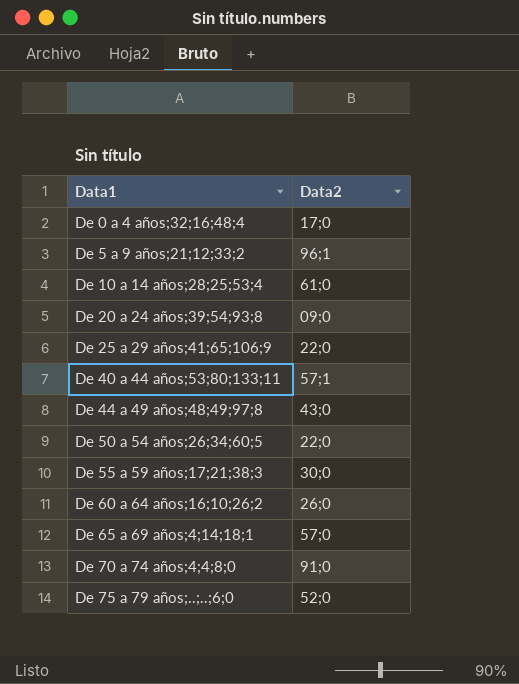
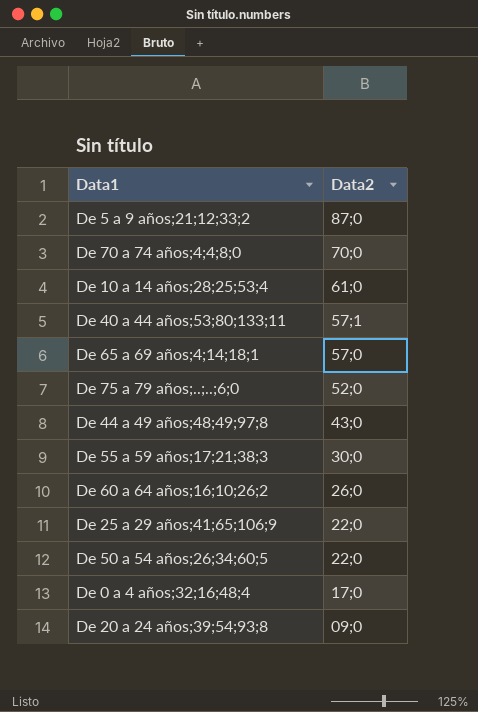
row order: Data1 ascending -> Data2 descending
De 5 a 9 años;21;12;33;2 | Data2: 96;1 -> 87;0
De 70 a 74 años;4;4;8;0 | Data2: 91;0 -> 70;0

